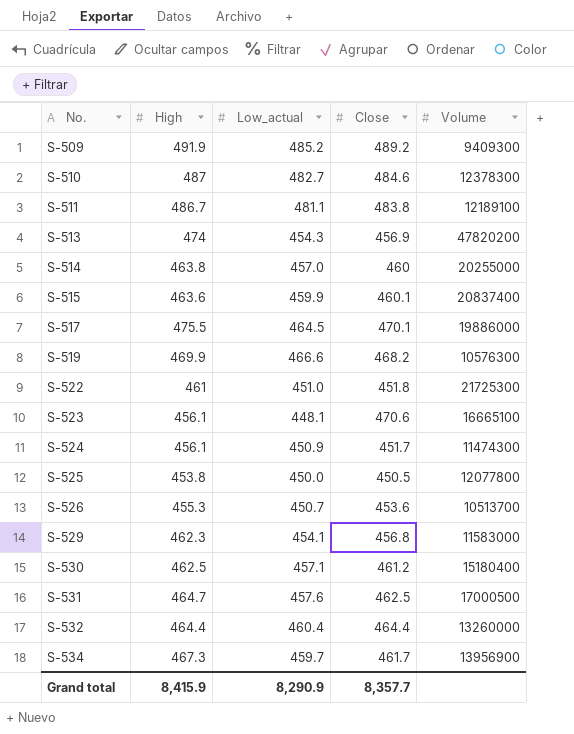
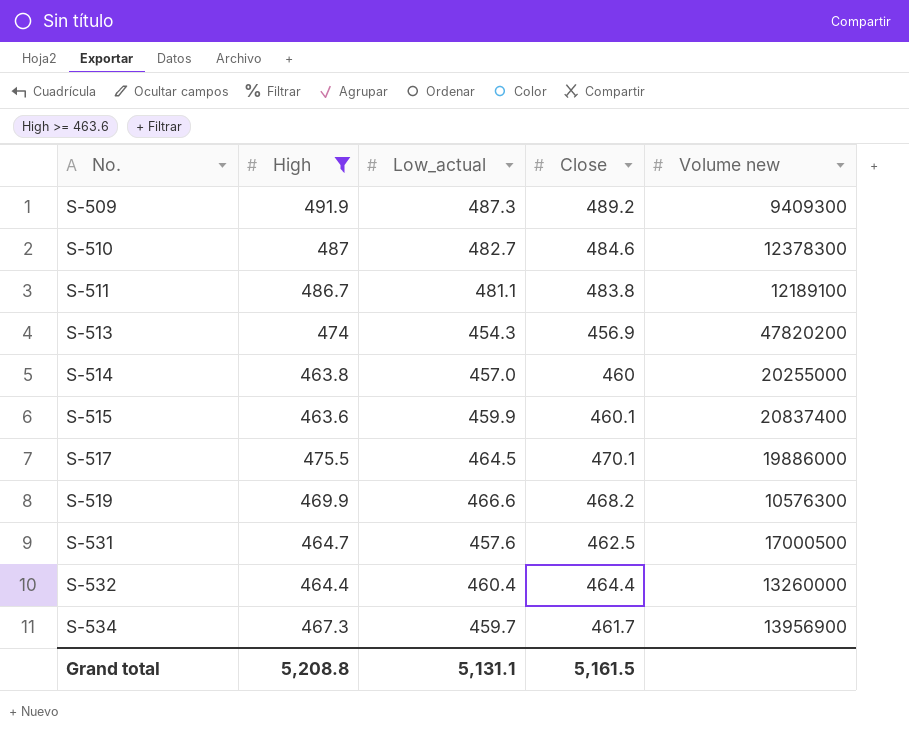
filter: none -> High >= 463.6
column name: Volume -> Volume new
S-509 | Low_actual: 485.2 -> 487.3
Grand total | High: 8,415.9 -> 5,208.8
Grand total | Low_actual: 8,290.9 -> 5,131.1
Grand total | Close: 8,357.7 -> 5,161.5

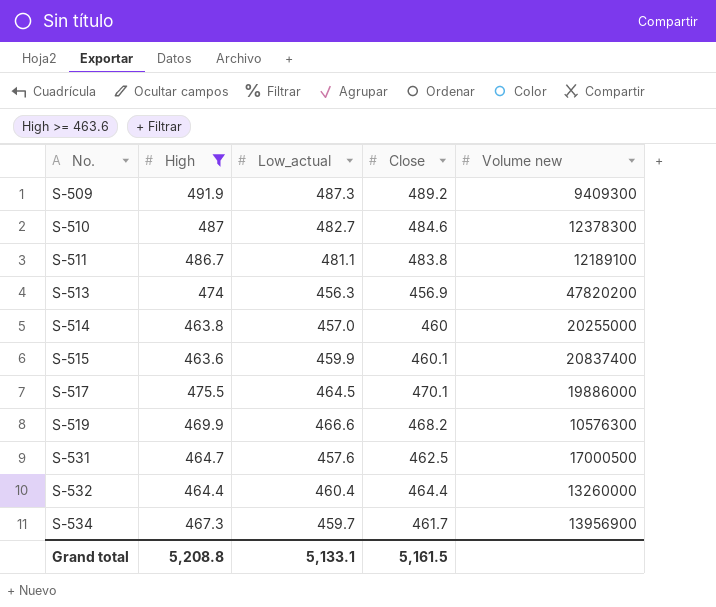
S-513 | Low_actual: 454.3 -> 456.3
Grand total | Low_actual: 5,131.1 -> 5,133.1

